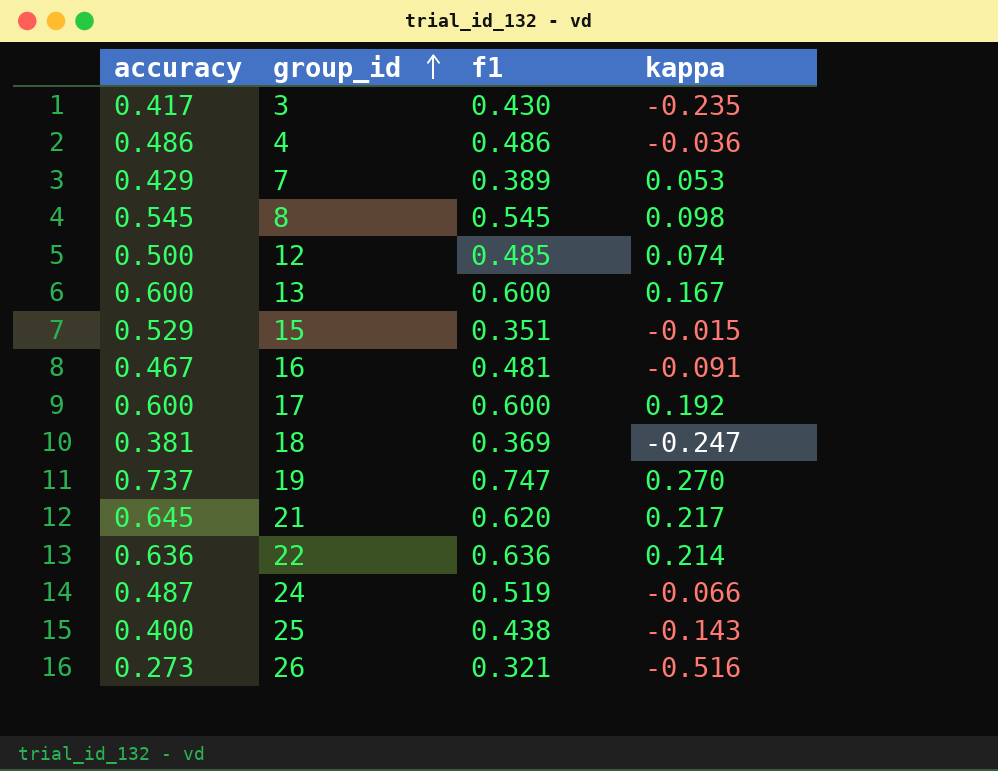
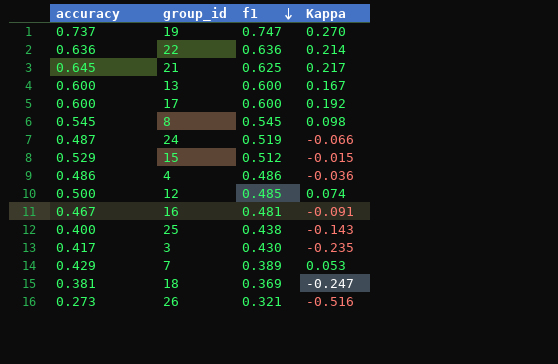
row order: group_id ascending -> f1 descending
column name: kappa -> Kappa
21 | f1: 0.620 -> 0.625
15 | f1: 0.351 -> 0.512

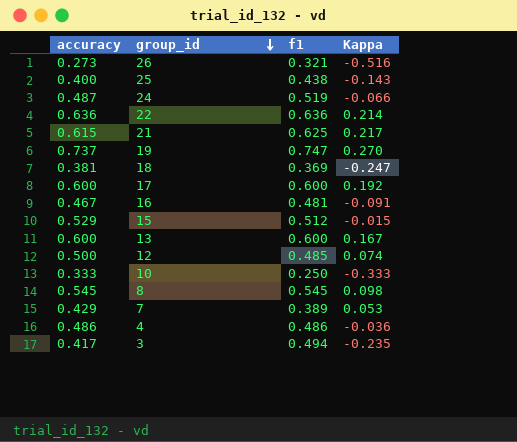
row order: f1 descending -> group_id descending
21 | accuracy: 0.645 -> 0.615
row 10: none -> 0.333 | 0.250 | -0.333
3 | f1: 0.430 -> 0.494

